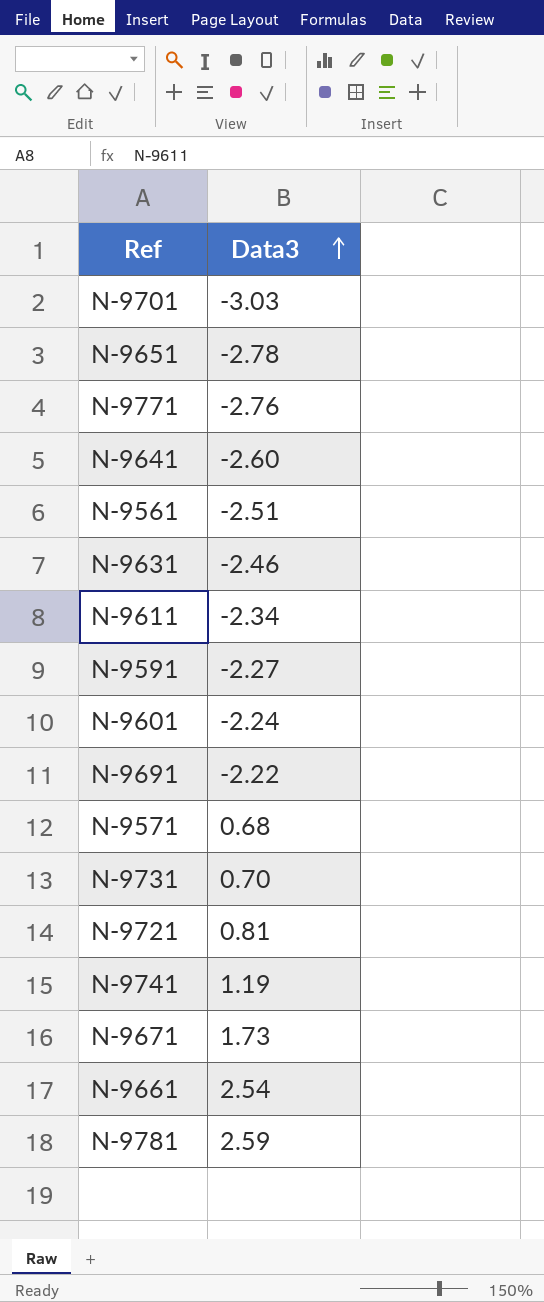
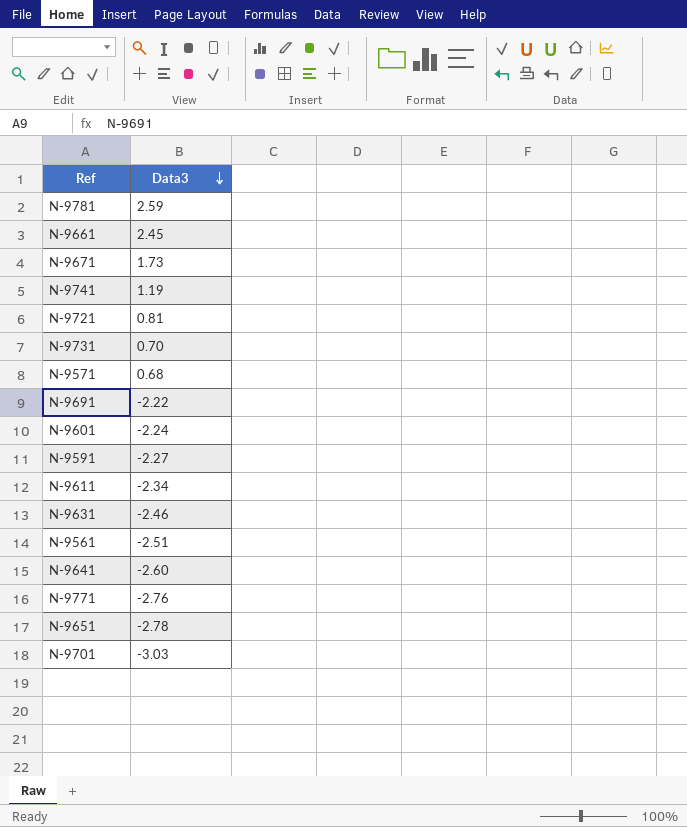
row order: Data3 ascending -> Data3 descending
N-9661 | Data3: 2.54 -> 2.45

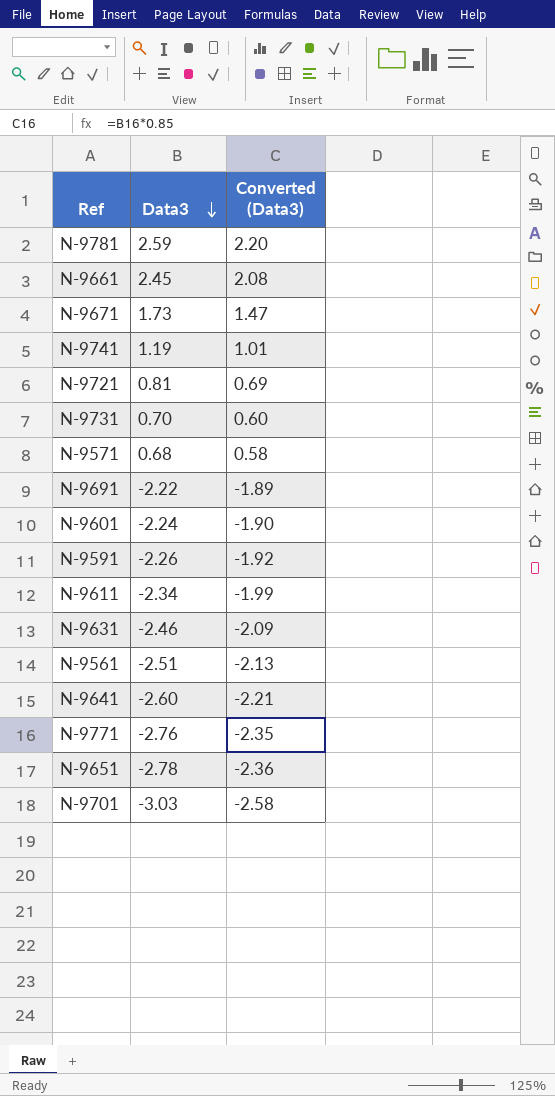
column Converted (Data3) | formula: none -> [Data3] * 0.85
N-9591 | Data3: -2.27 -> -2.26

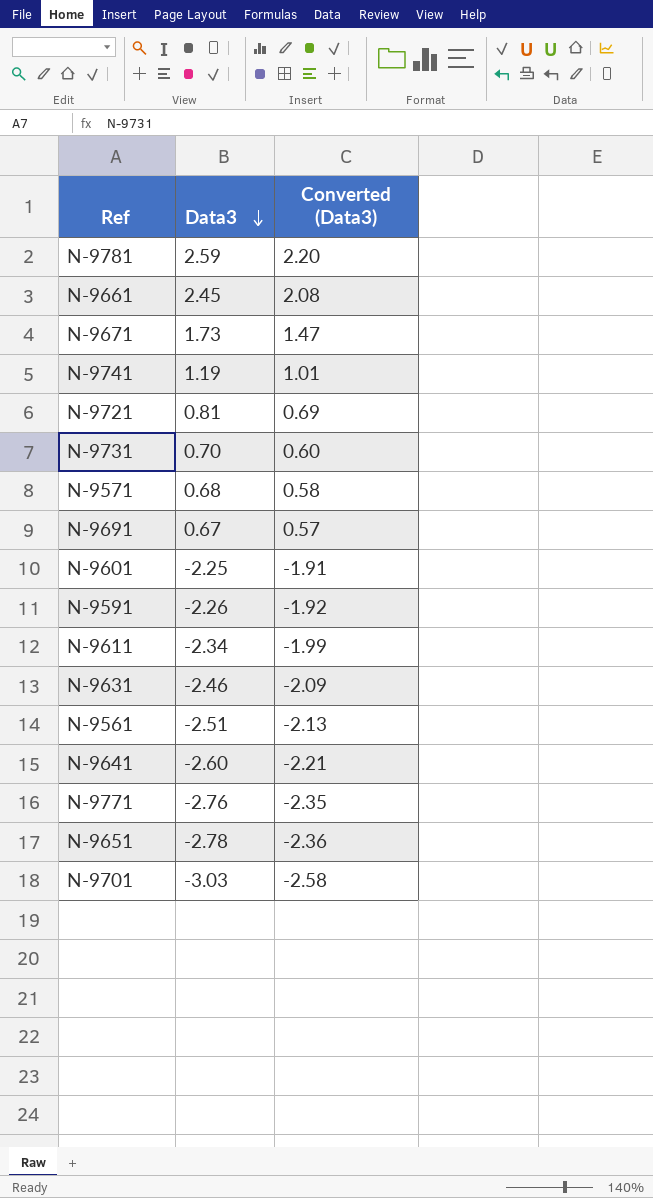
N-9691 | Data3: -2.22 -> 0.67
N-9691 | Converted (Data3): -1.89 -> 0.57
N-9601 | Data3: -2.24 -> -2.25
N-9601 | Converted (Data3): -1.90 -> -1.91

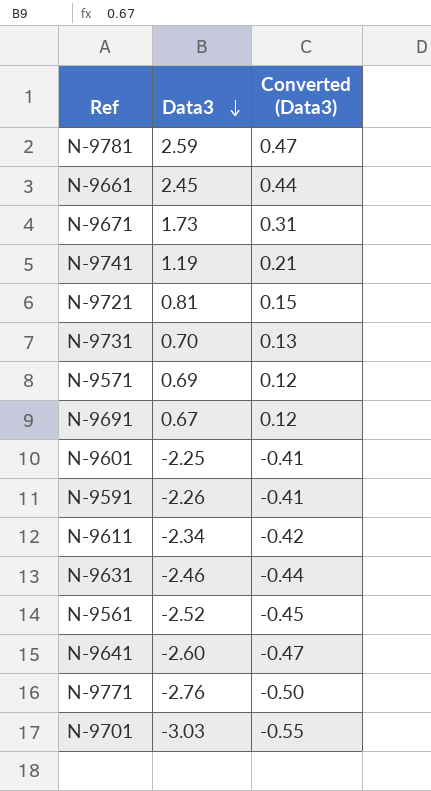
column Converted (Data3) | formula: [Data3] * 0.85 -> [Data3] * 0.18
row N-9651: -2.78 | -2.36 -> none
N-9571 | Data3: 0.68 -> 0.69
N-9561 | Data3: -2.51 -> -2.52

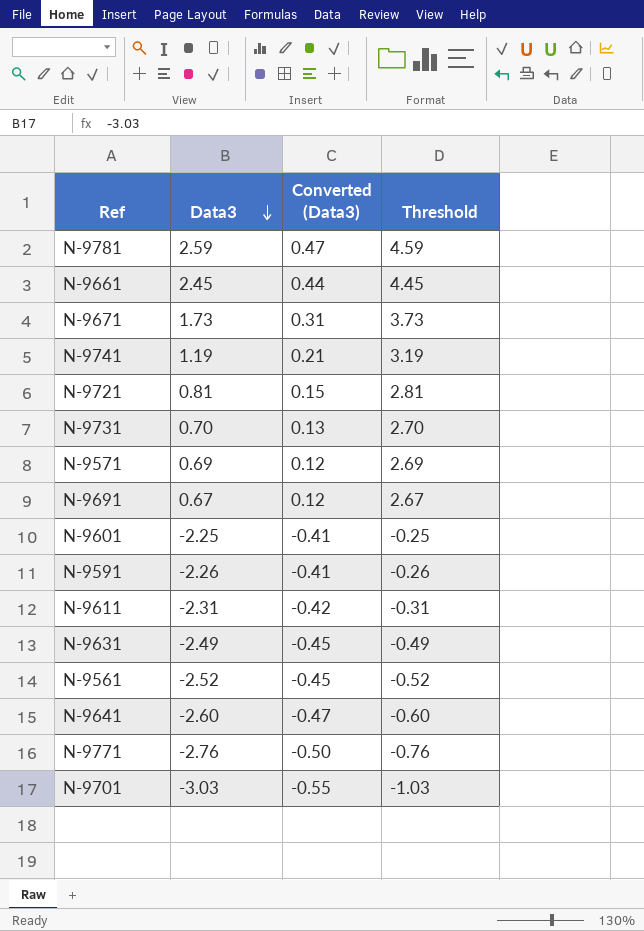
column Threshold | formula: none -> [Data3] + 2
N-9611 | Data3: -2.34 -> -2.31
N-9631 | Data3: -2.46 -> -2.49
N-9631 | Converted (Data3): -0.44 -> -0.45

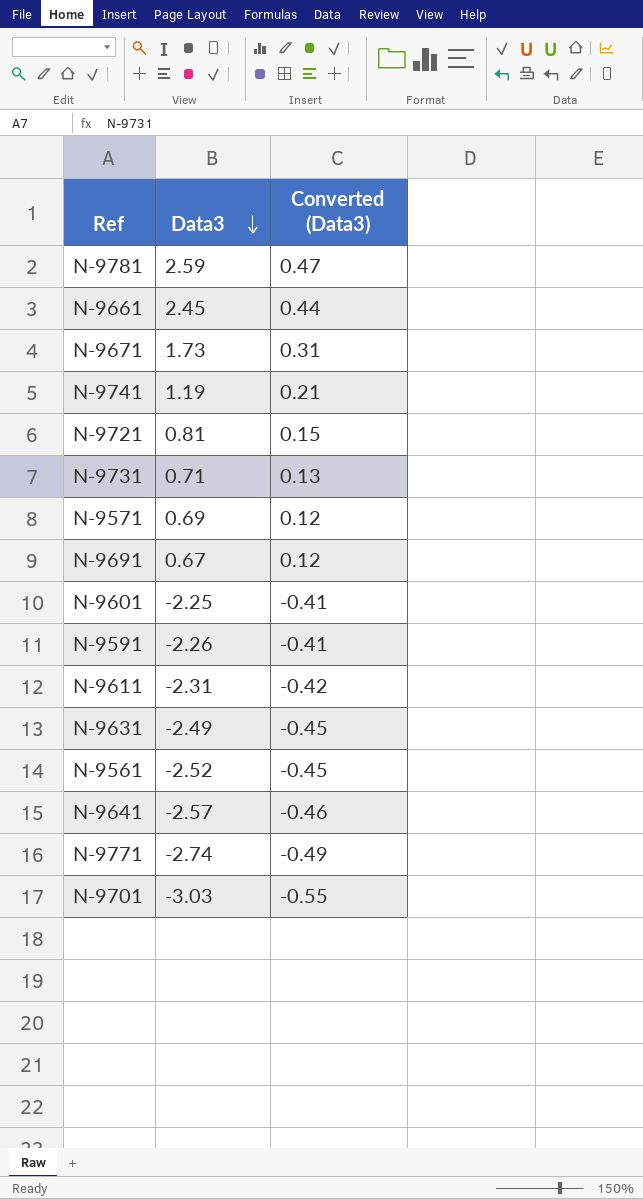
column Threshold | formula: [Data3] + 2 -> none
N-9731 | Data3: 0.70 -> 0.71
N-9641 | Data3: -2.60 -> -2.57
N-9641 | Converted (Data3): -0.47 -> -0.46
N-9771 | Data3: -2.76 -> -2.74
N-9771 | Converted (Data3): -0.50 -> -0.49

